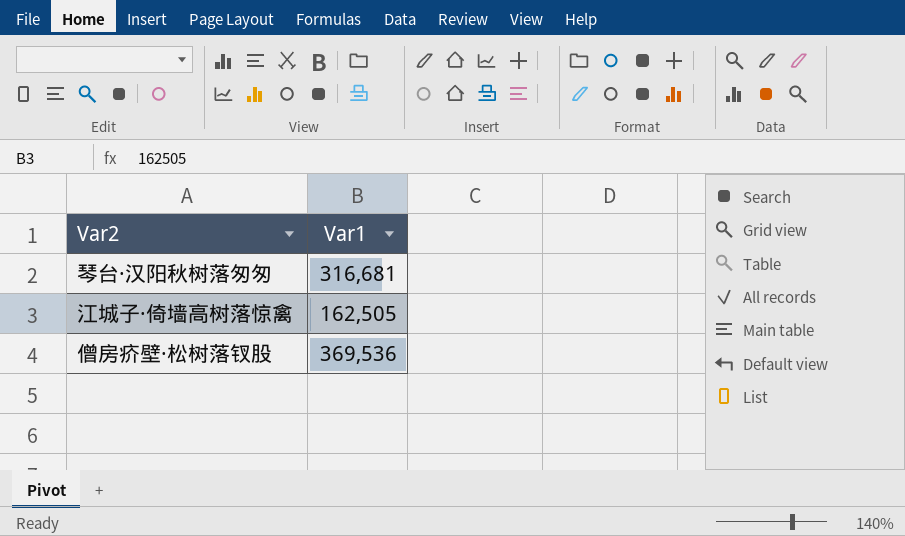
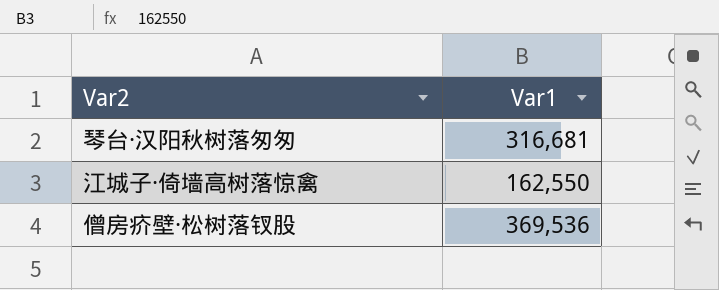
江城子·倚墙高树落惊禽 | Var1: 162,505 -> 162,550

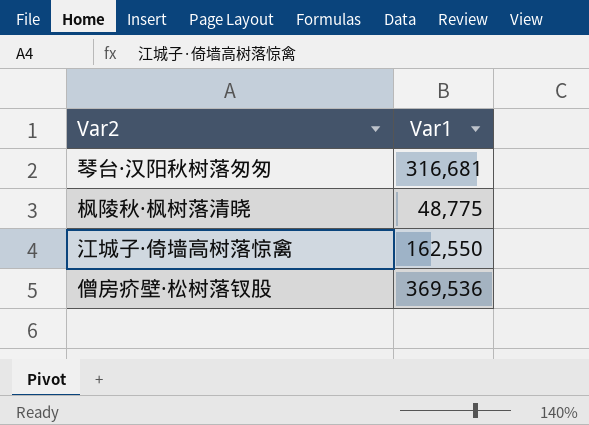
row 枫陵秋·枫树落清晓: none -> 48,775

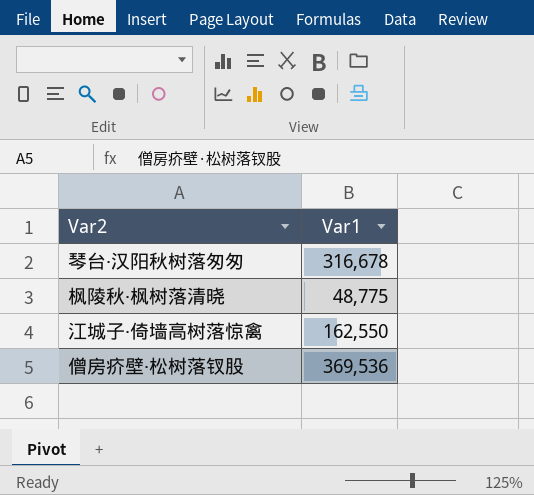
琴台·汉阳秋树落匆匆 | Var1: 316,681 -> 316,678

